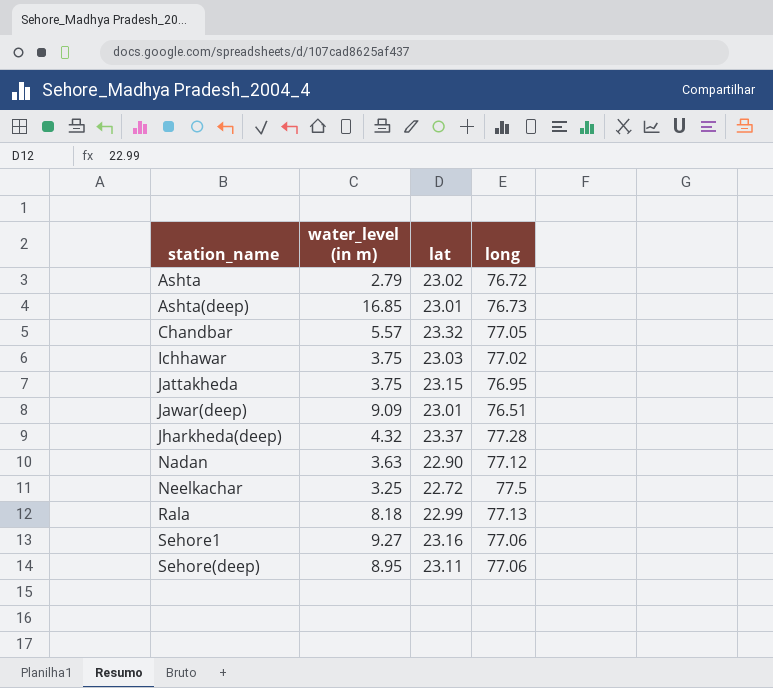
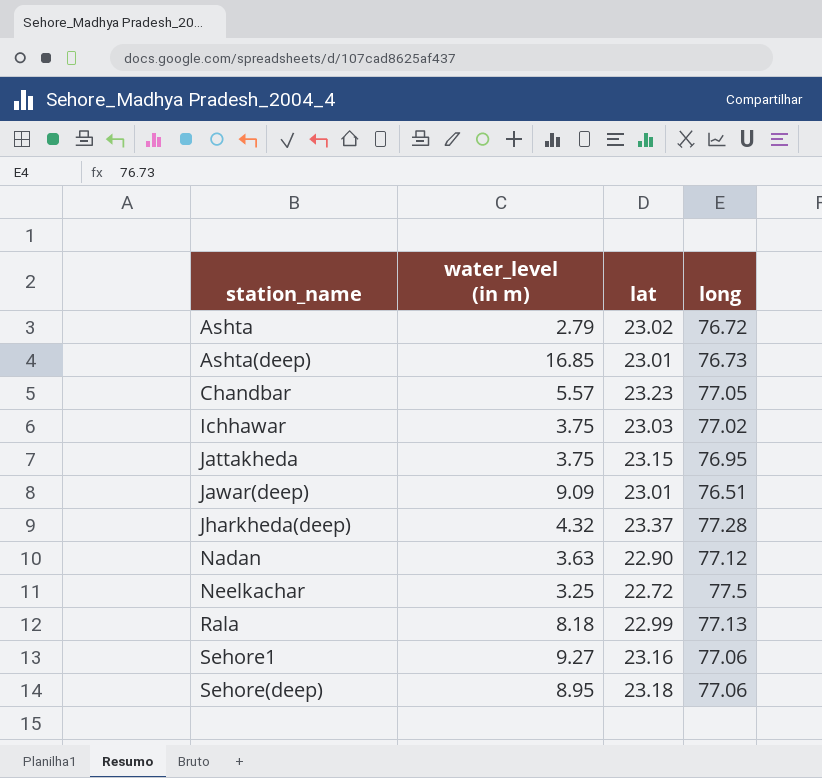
Chandbar | lat: 23.32 -> 23.23
Sehore(deep) | lat: 23.11 -> 23.18

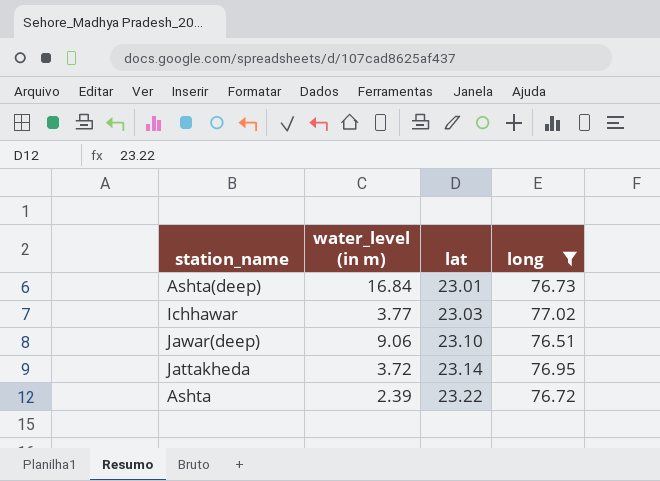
filter: none -> long <= 77.02
row order: station_name ascending -> lat ascending
Ashta(deep) | water_level (in m): 16.85 -> 16.84
Ichhawar | water_level (in m): 3.75 -> 3.77
Jawar(deep) | water_level (in m): 9.09 -> 9.06
Jawar(deep) | lat: 23.01 -> 23.10
Jattakheda | water_level (in m): 3.75 -> 3.72
Jattakheda | lat: 23.15 -> 23.14
Ashta | water_level (in m): 2.79 -> 2.39
Ashta | lat: 23.02 -> 23.22

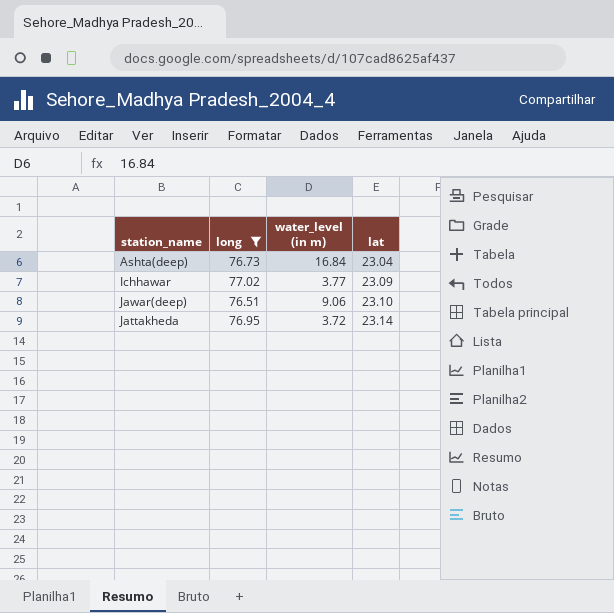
column long | position: 4 -> 2
row Ashta: 2.39 | 23.22 | 76.72 -> none
Ashta(deep) | lat: 23.01 -> 23.04
Ichhawar | lat: 23.03 -> 23.09

